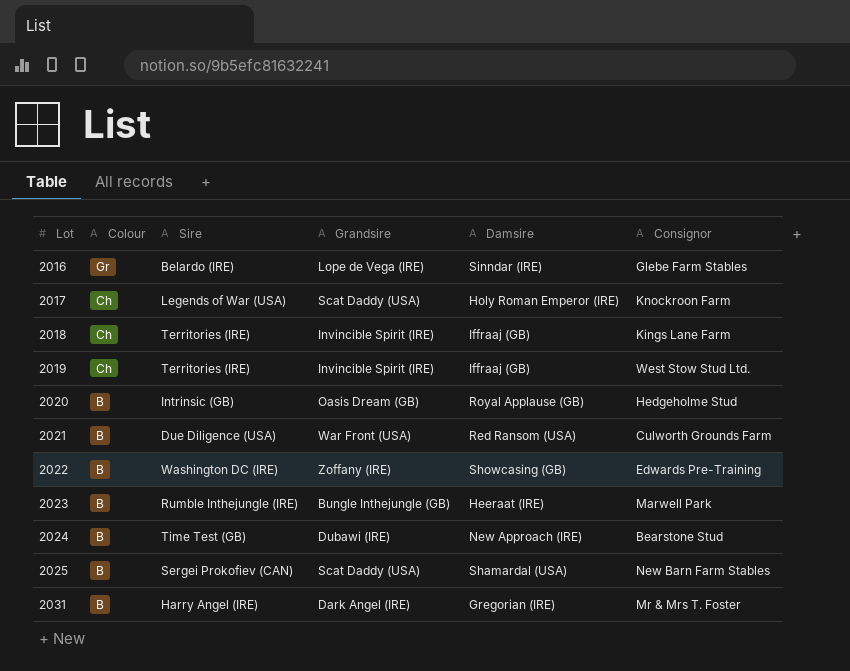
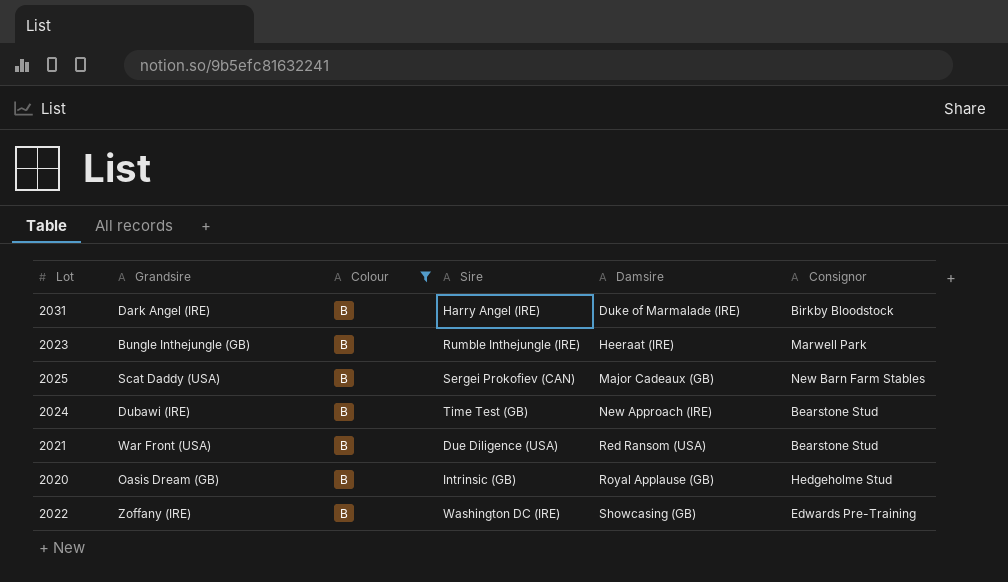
filter: none -> Colour = B
row order: Lot ascending -> Damsire ascending
column Grandsire | position: 4 -> 2
2031 | Damsire: Gregorian (IRE) -> Duke of Marmalade (IRE)
2031 | Consignor: Mr & Mrs T. Foster -> Birkby Bloodstock
2025 | Damsire: Shamardal (USA) -> Major Cadeaux (GB)
2021 | Consignor: Culworth Grounds Farm -> Bearstone Stud

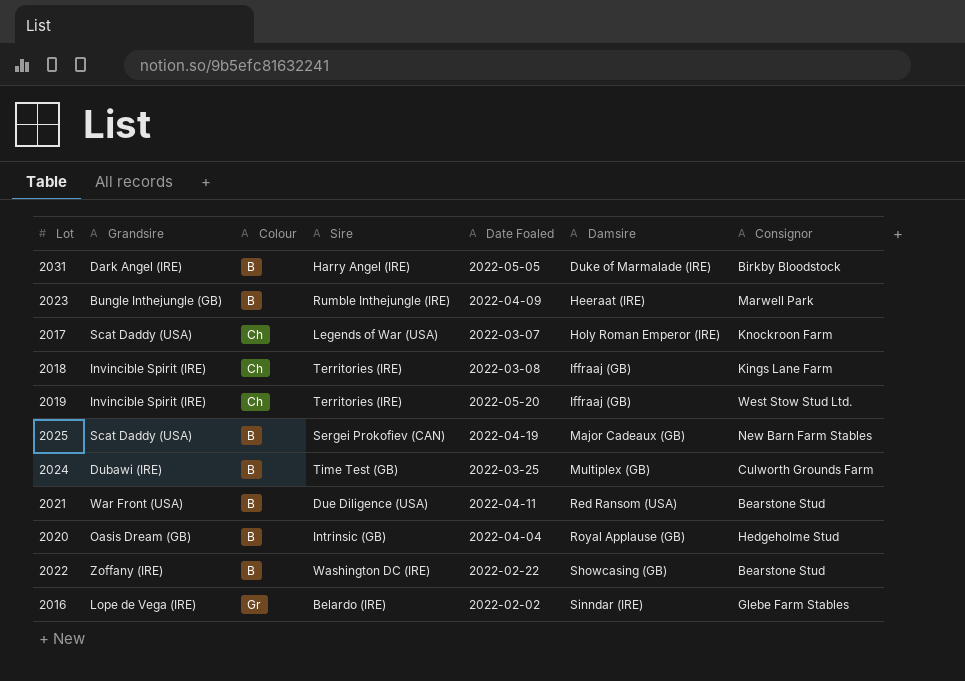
filter: Colour = B -> none
column Date Foaled | position: none -> 5
2024 | Damsire: New Approach (IRE) -> Multiplex (GB)
2024 | Consignor: Bearstone Stud -> Culworth Grounds Farm
2022 | Consignor: Edwards Pre-Training -> Bearstone Stud

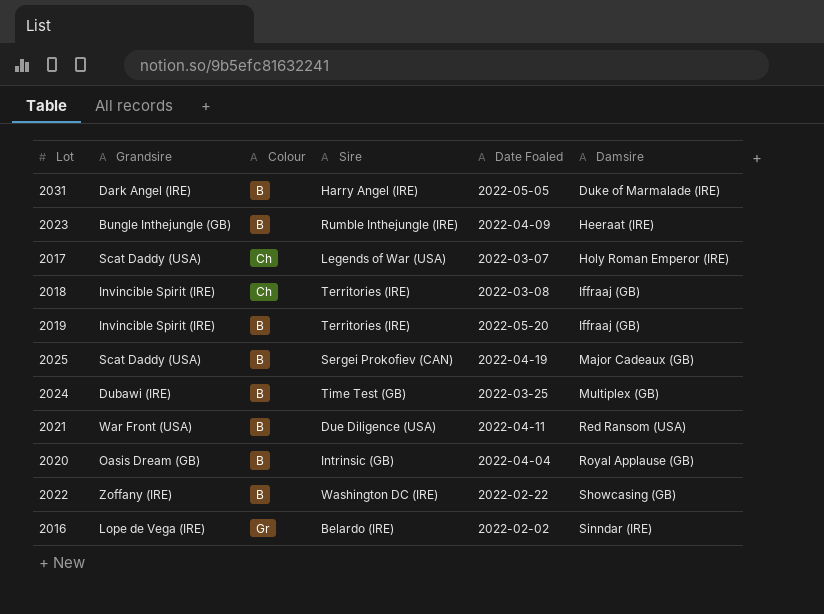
column Consignor | position: 7 -> none
2019 | Colour: Ch -> B

